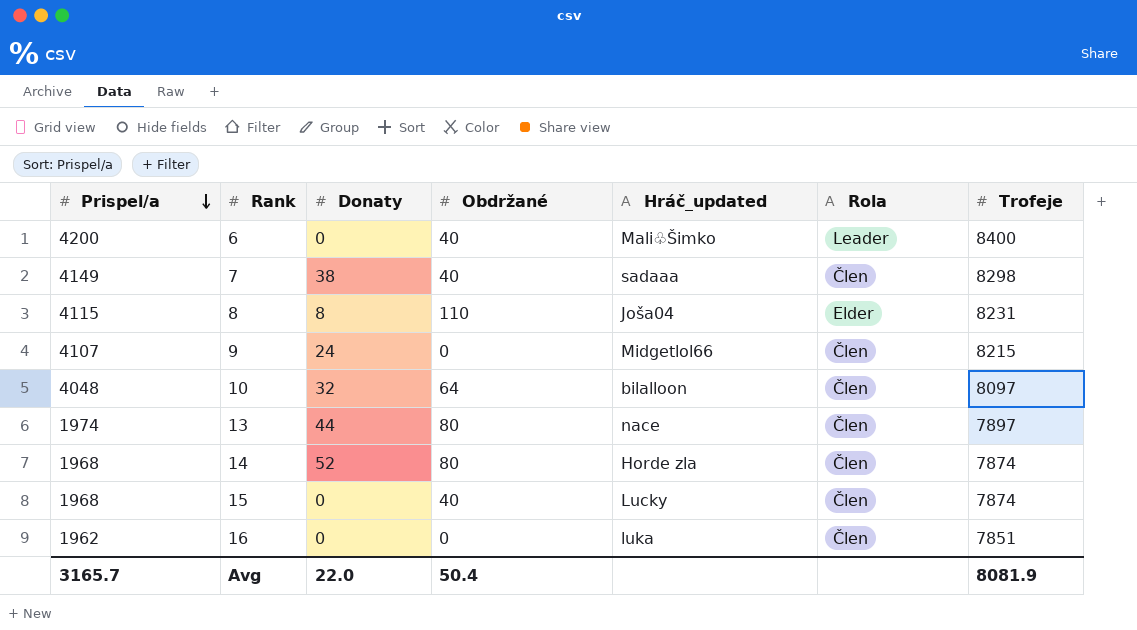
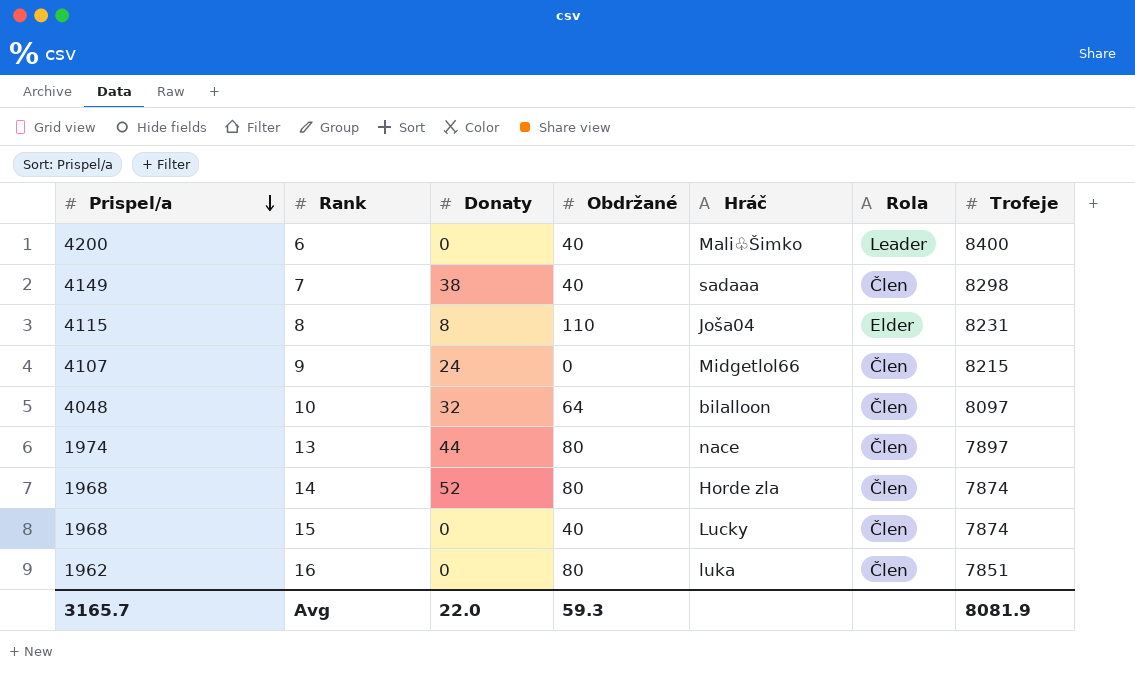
column name: Hráč_updated -> Hráč
16 | Obdržané: 0 -> 80
Avg | Obdržané: 50.4 -> 59.3

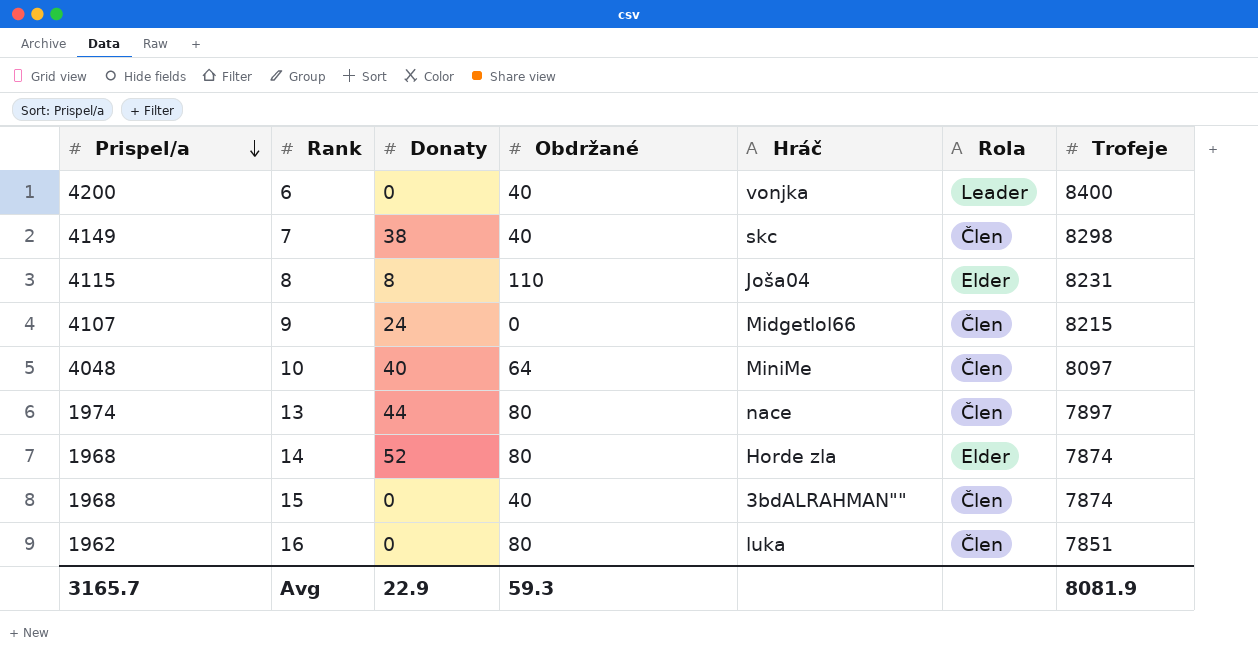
6 | Hráč: Mali♧Šimko -> vonjka
7 | Hráč: sadaaa -> skc
10 | Donaty: 32 -> 40
10 | Hráč: bilalloon -> MiniMe
14 | Rola: Člen -> Elder
15 | Hráč: Lucky -> 3bdALRAHMAN""
Avg | Donaty: 22.0 -> 22.9

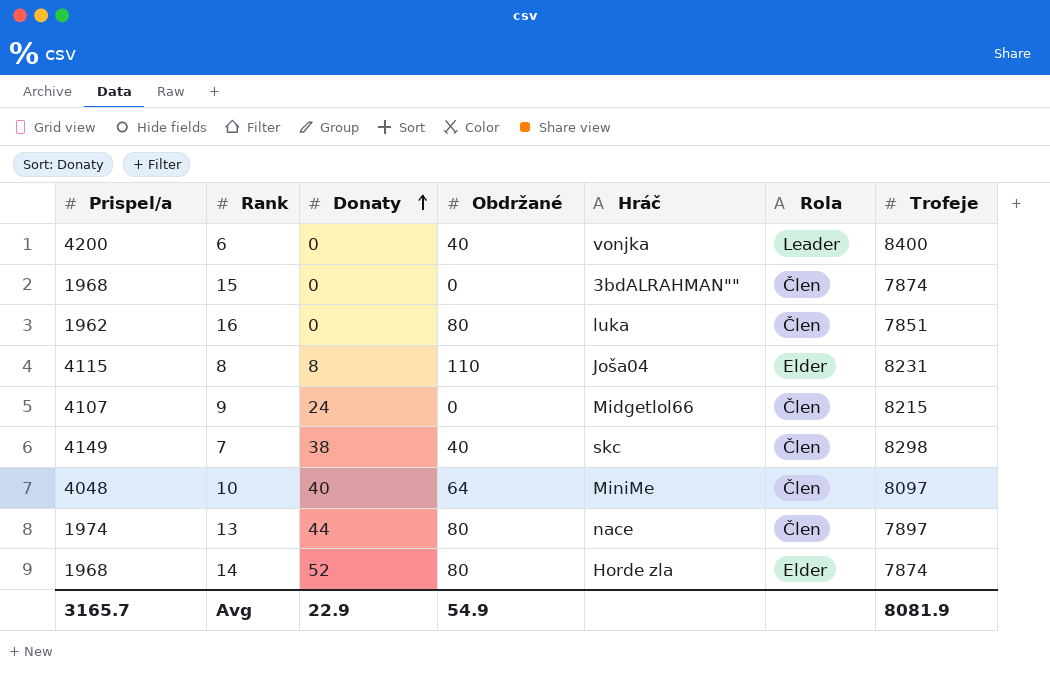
row order: Prispel/a descending -> Donaty ascending
15 | Obdržané: 40 -> 0
Avg | Obdržané: 59.3 -> 54.9

